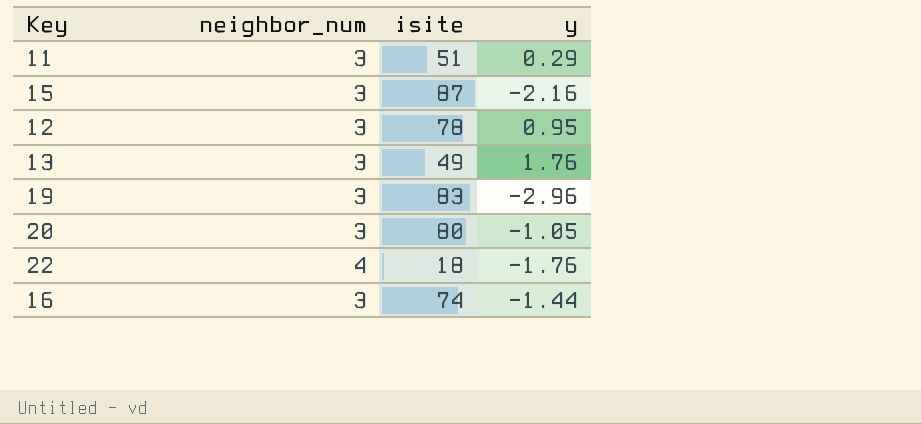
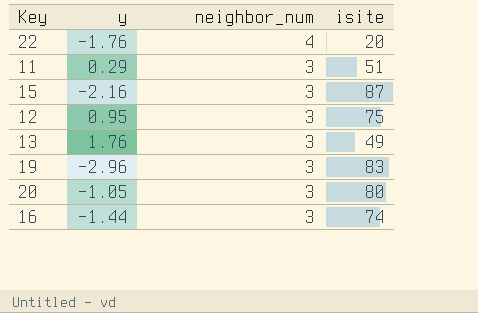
row order: none -> neighbor_num descending
column y | position: 4 -> 2
22 | isite: 18 -> 20
12 | isite: 78 -> 75

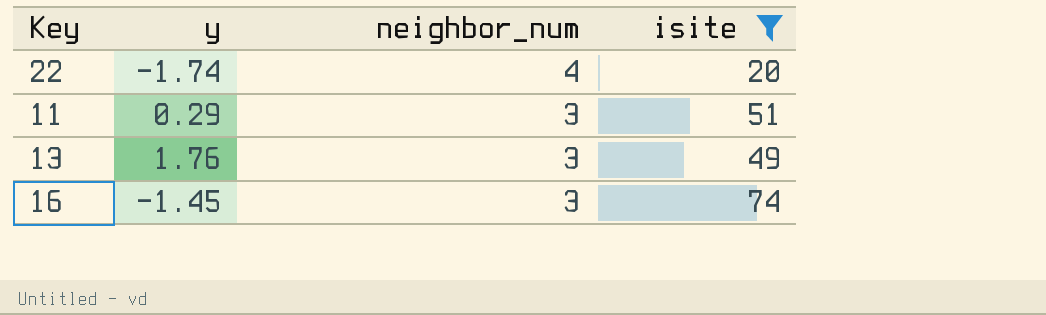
filter: none -> isite <= 74
22 | y: -1.76 -> -1.74
16 | y: -1.44 -> -1.45

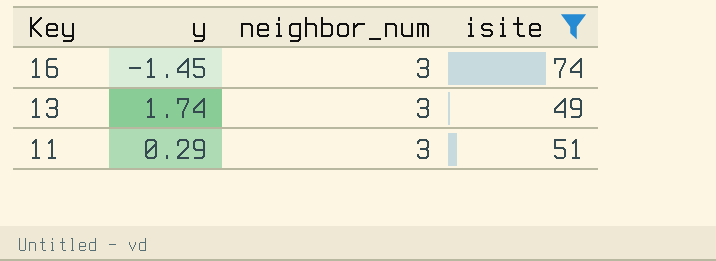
row order: neighbor_num descending -> Key descending
row 22: -1.74 | 4 | 20 -> none
13 | y: 1.76 -> 1.74

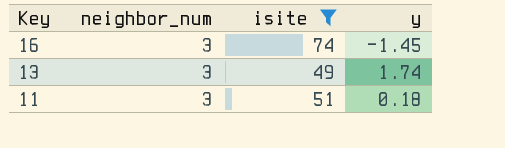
column y | position: 2 -> 4
11 | y: 0.29 -> 0.18

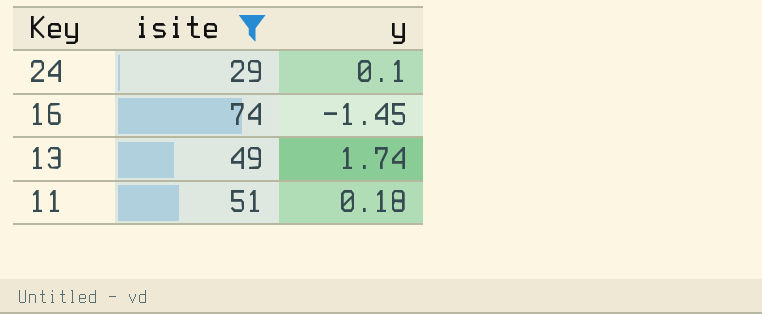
column neighbor_num | position: 2 -> none
row 24: none -> 29 | 0.1

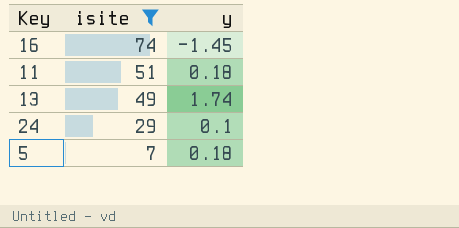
row order: Key descending -> isite descending
row 5: none -> 7 | 0.18

